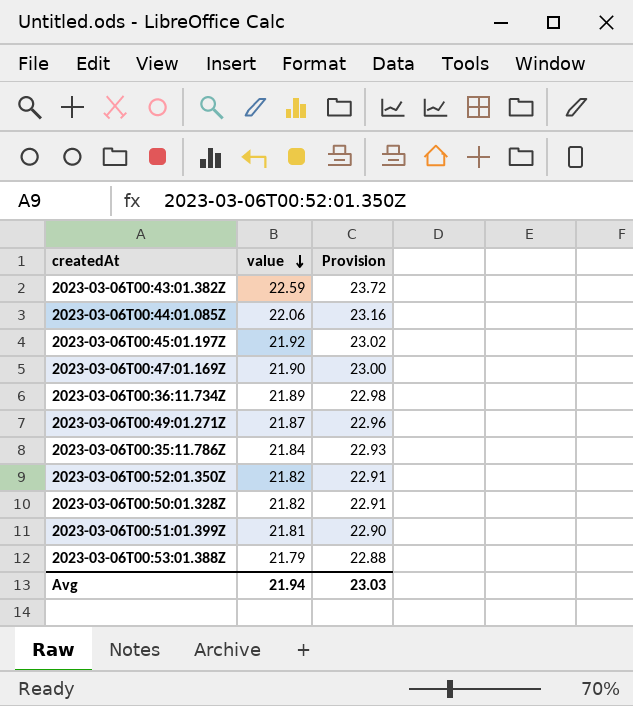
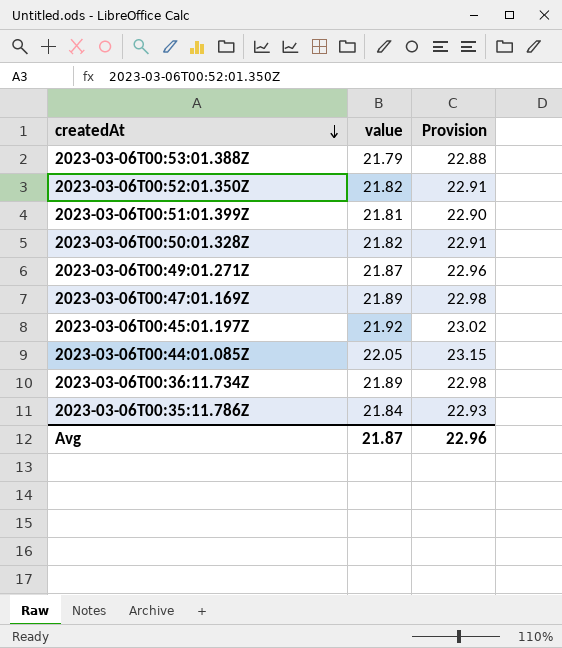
row order: value descending -> createdAt descending
row 2023-03-06T00:43:01.382Z: 22.59 | 23.72 -> none
2023-03-06T00:47:01.169Z | value: 21.90 -> 21.89
2023-03-06T00:47:01.169Z | Provision: 23.00 -> 22.98
2023-03-06T00:44:01.085Z | value: 22.06 -> 22.05
2023-03-06T00:44:01.085Z | Provision: 23.16 -> 23.15
Avg | value: 21.94 -> 21.87
Avg | Provision: 23.03 -> 22.96

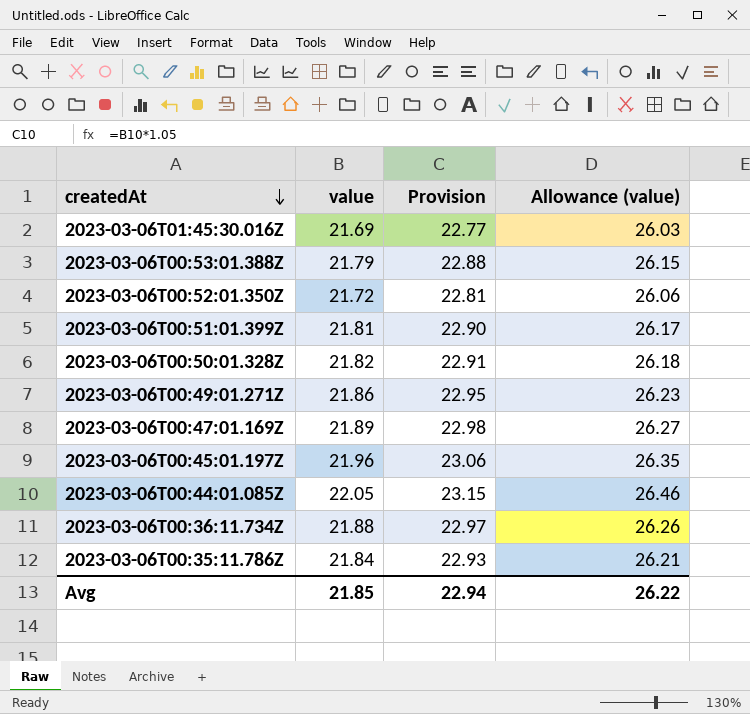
column Allowance (value) | formula: none -> [value] * 1.2
row 2023-03-06T01:45:30.016Z: none -> 21.69 | 22.77 | 26.03
2023-03-06T00:52:01.350Z | value: 21.82 -> 21.72
2023-03-06T00:52:01.350Z | Provision: 22.91 -> 22.81
2023-03-06T00:49:01.271Z | value: 21.87 -> 21.86
2023-03-06T00:49:01.271Z | Provision: 22.96 -> 22.95
2023-03-06T00:45:01.197Z | value: 21.92 -> 21.96
2023-03-06T00:45:01.197Z | Provision: 23.02 -> 23.06
2023-03-06T00:36:11.734Z | value: 21.89 -> 21.88
2023-03-06T00:36:11.734Z | Provision: 22.98 -> 22.97
Avg | value: 21.87 -> 21.85
Avg | Provision: 22.96 -> 22.94

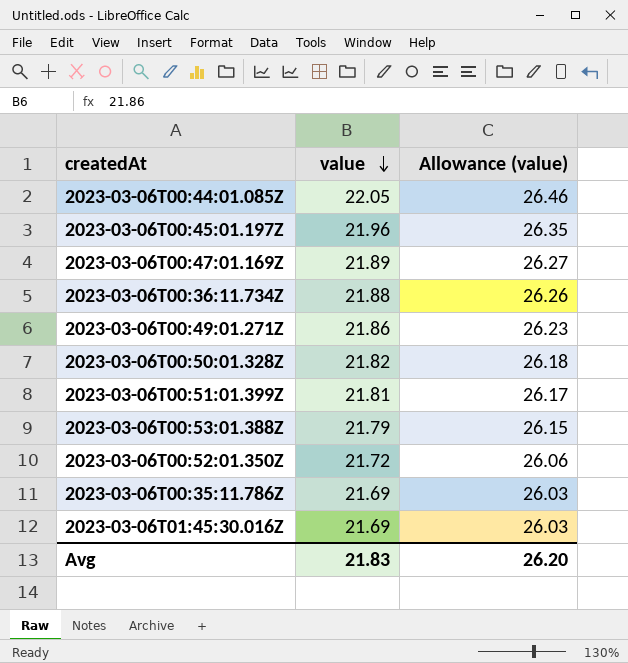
row order: createdAt descending -> value descending
column Provision | formula: [value] * 1.05 -> none
2023-03-06T00:35:11.786Z | value: 21.84 -> 21.69
2023-03-06T00:35:11.786Z | Allowance (value): 26.21 -> 26.03
Avg | value: 21.85 -> 21.83
Avg | Allowance (value): 26.22 -> 26.20

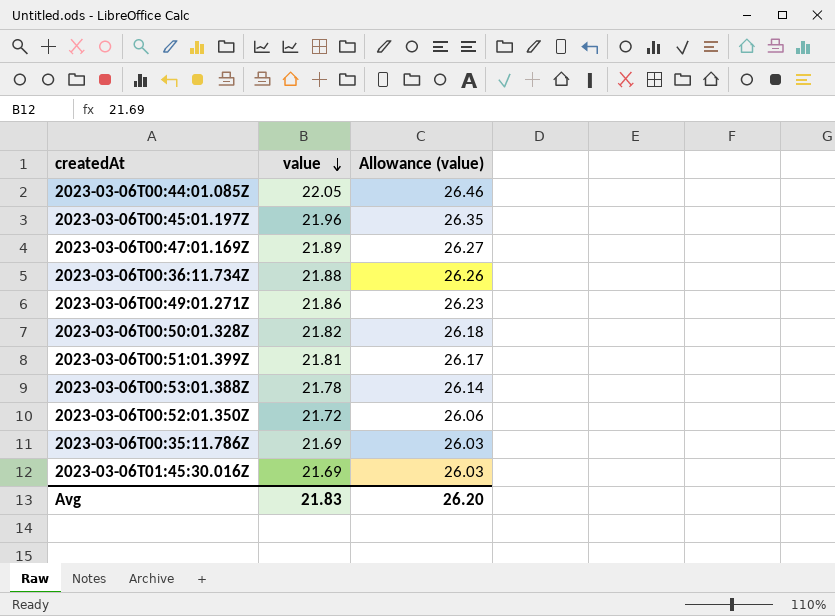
2023-03-06T00:53:01.388Z | value: 21.79 -> 21.78
2023-03-06T00:53:01.388Z | Allowance (value): 26.15 -> 26.14

